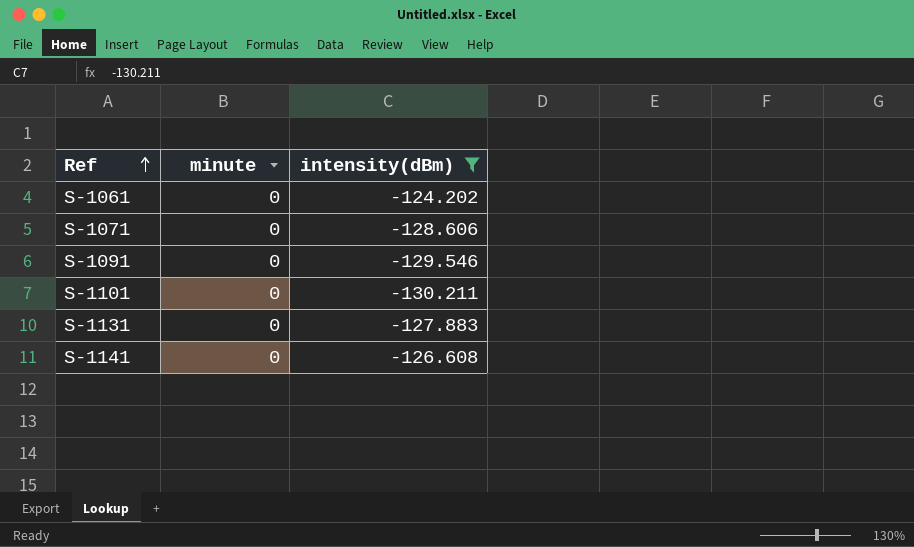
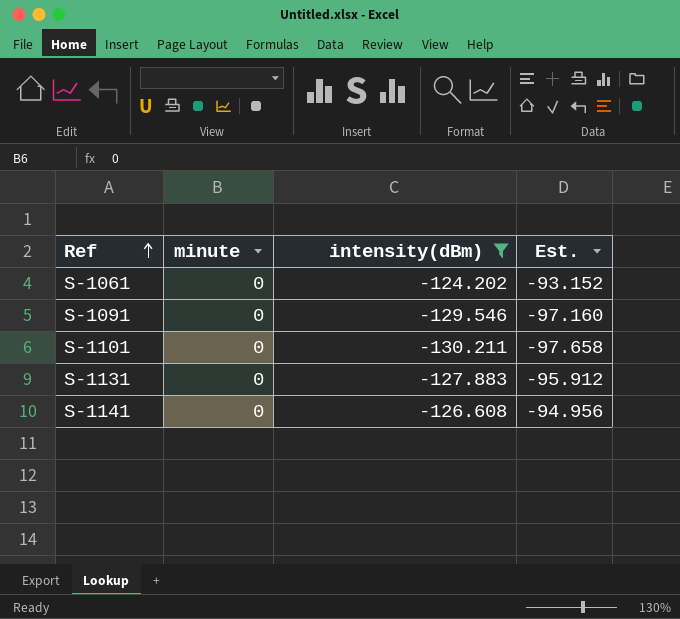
column Est. | formula: none -> [intensity(dBm)] * 0.75
row S-1071: 0 | -128.606 -> none

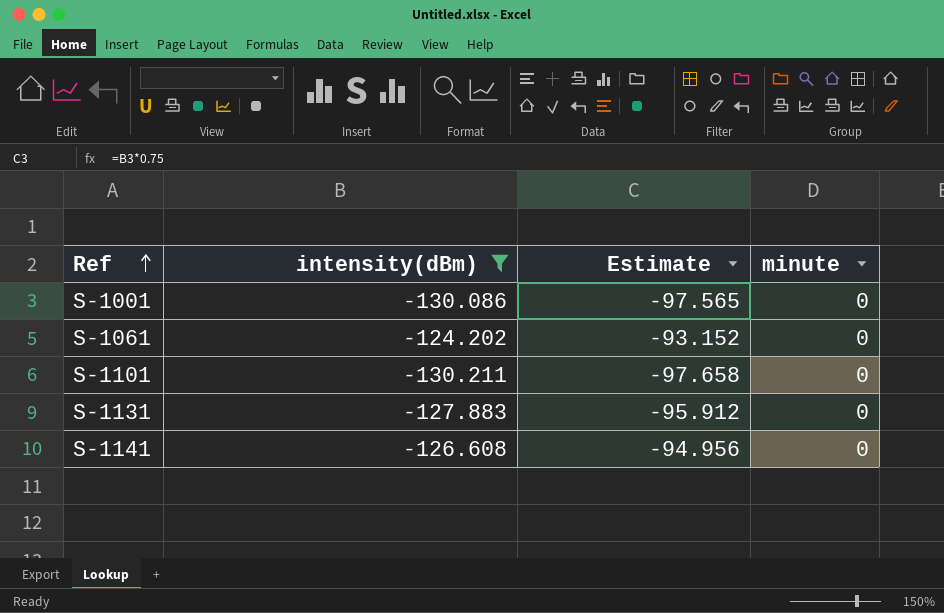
column name: Est. -> Estimate
column minute | position: 2 -> 4
row S-1091: 0 | -129.546 | -97.160 -> none
row S-1001: none -> -130.086 | -97.565 | 0

